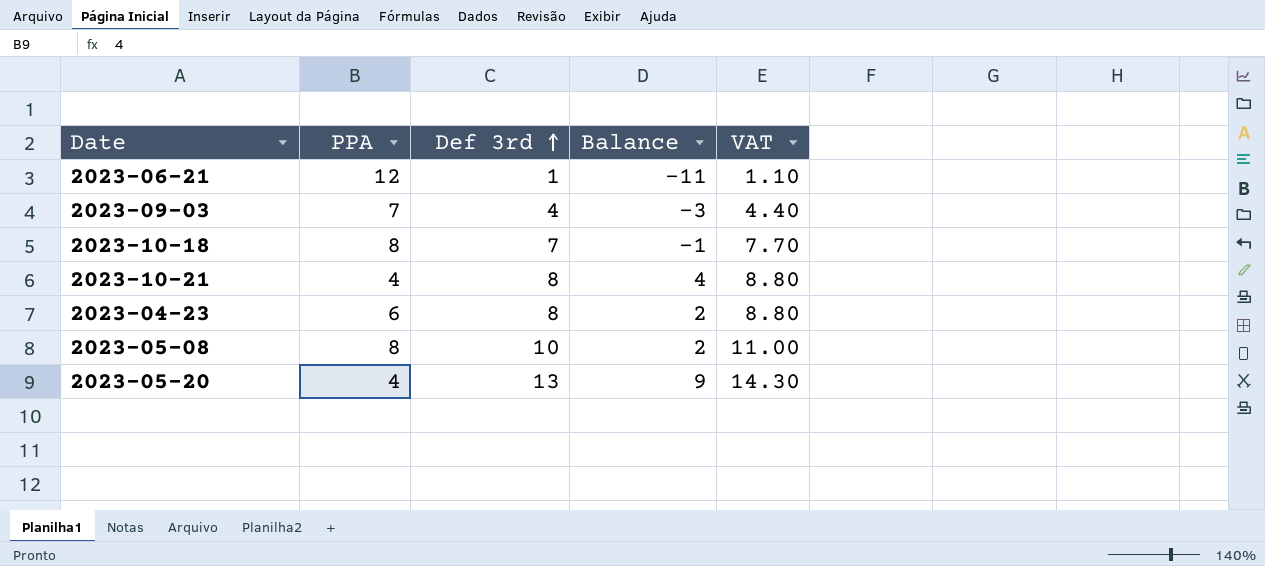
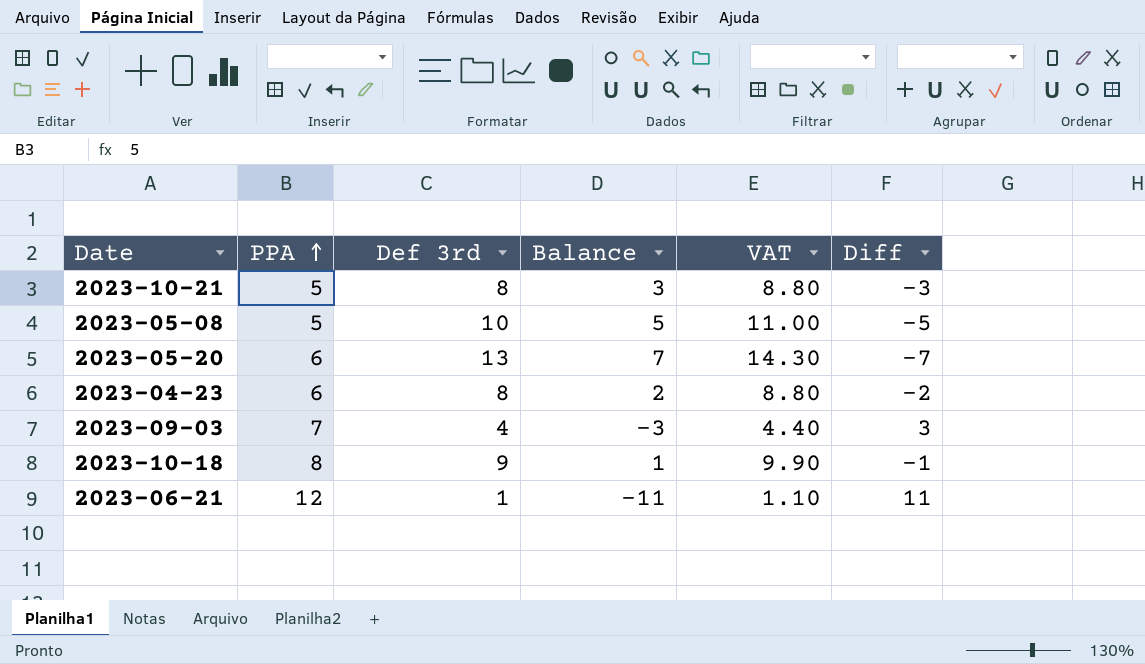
row order: Def 3rd ascending -> PPA ascending
column Diff | formula: none -> [PPA] - [Def 3rd]
2023-10-21 | PPA: 4 -> 5
2023-10-21 | Balance: 4 -> 3
2023-05-08 | PPA: 8 -> 5
2023-05-08 | Balance: 2 -> 5
2023-05-20 | PPA: 4 -> 6
2023-05-20 | Balance: 9 -> 7
2023-10-18 | Def 3rd: 7 -> 9
2023-10-18 | Balance: -1 -> 1
2023-10-18 | VAT: 7.70 -> 9.90

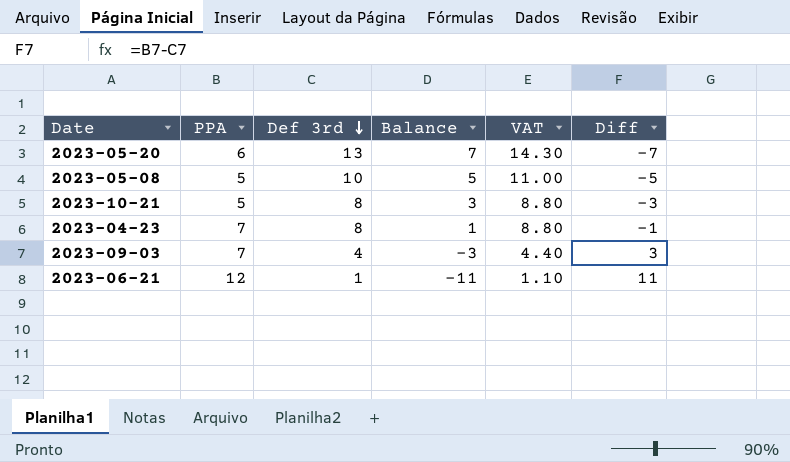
row order: PPA ascending -> Def 3rd descending
row 2023-10-18: 8 | 9 | 1 | 9.90 | -1 -> none
2023-04-23 | PPA: 6 -> 7
2023-04-23 | Balance: 2 -> 1
2023-04-23 | Diff: -2 -> -1

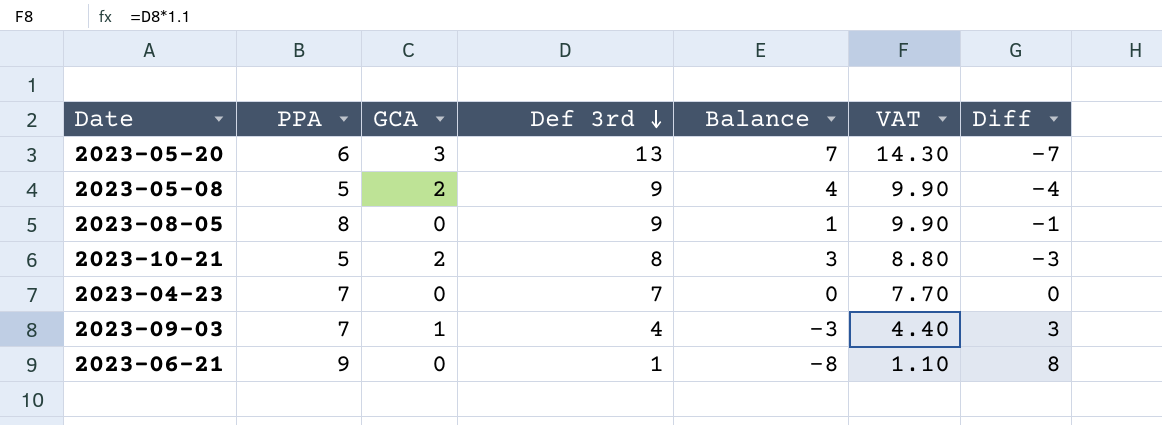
column GCA | position: none -> 3
2023-05-08 | Def 3rd: 10 -> 9
2023-05-08 | Balance: 5 -> 4
2023-05-08 | VAT: 11.00 -> 9.90
2023-05-08 | Diff: -5 -> -4
row 2023-08-05: none -> 8 | 0 | 9 | 1 | 9.90 | -1
2023-04-23 | Def 3rd: 8 -> 7
2023-04-23 | Balance: 1 -> 0
2023-04-23 | VAT: 8.80 -> 7.70
2023-04-23 | Diff: -1 -> 0
2023-06-21 | PPA: 12 -> 9
2023-06-21 | Balance: -11 -> -8
2023-06-21 | Diff: 11 -> 8

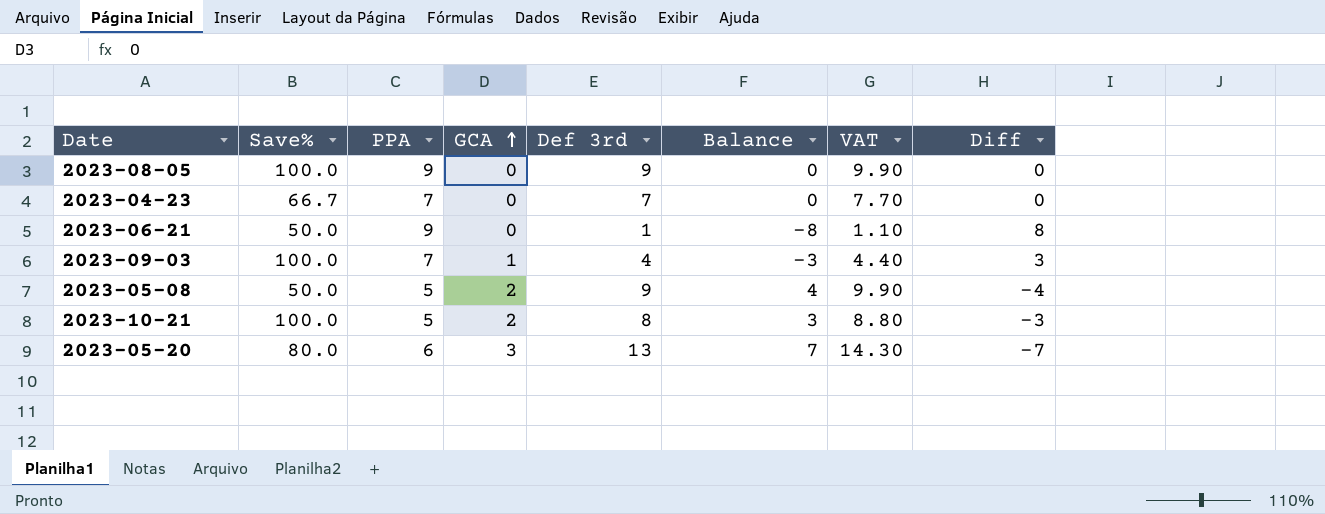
row order: Def 3rd descending -> GCA ascending
column Save% | position: none -> 2
2023-08-05 | PPA: 8 -> 9
2023-08-05 | Balance: 1 -> 0
2023-08-05 | Diff: -1 -> 0

